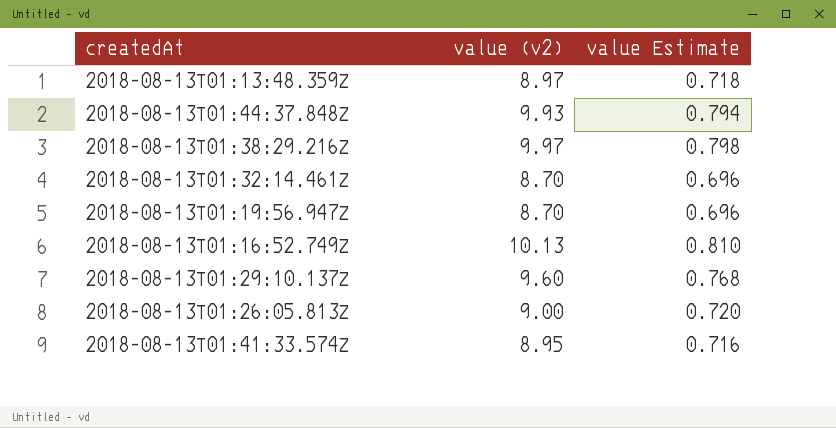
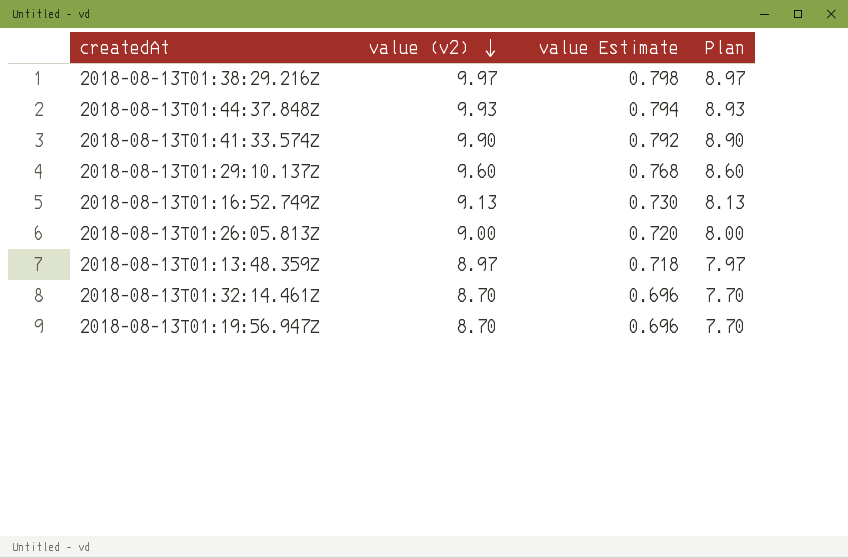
row order: none -> value (v2) descending
column Plan | formula: none -> [value (v2)] - 1
2018-08-13T01:41:33.574Z | value (v2): 8.95 -> 9.90
2018-08-13T01:41:33.574Z | value Estimate: 0.716 -> 0.792
2018-08-13T01:16:52.749Z | value (v2): 10.13 -> 9.13
2018-08-13T01:16:52.749Z | value Estimate: 0.810 -> 0.730

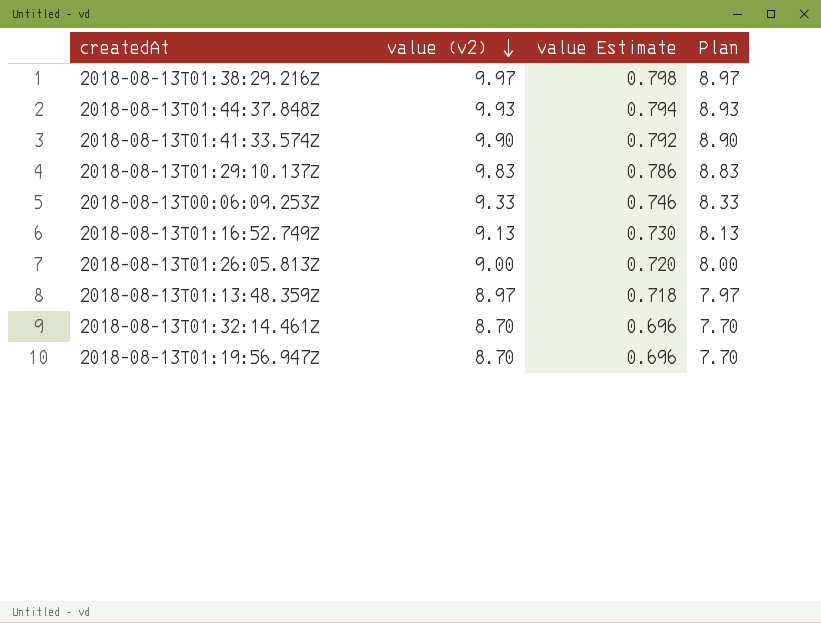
2018-08-13T01:29:10.137Z | value (v2): 9.60 -> 9.83
2018-08-13T01:29:10.137Z | value Estimate: 0.768 -> 0.786
2018-08-13T01:29:10.137Z | Plan: 8.60 -> 8.83
row 2018-08-13T00:06:09.253Z: none -> 9.33 | 0.746 | 8.33

